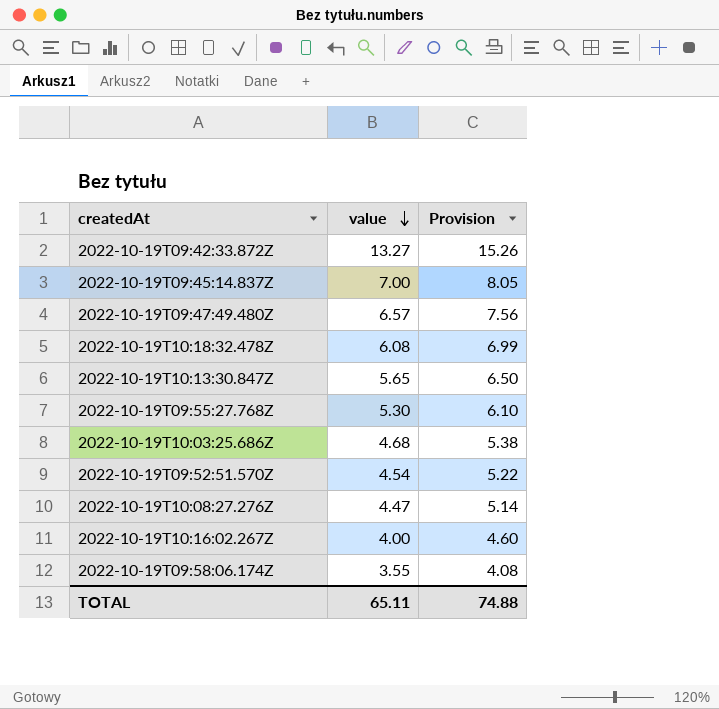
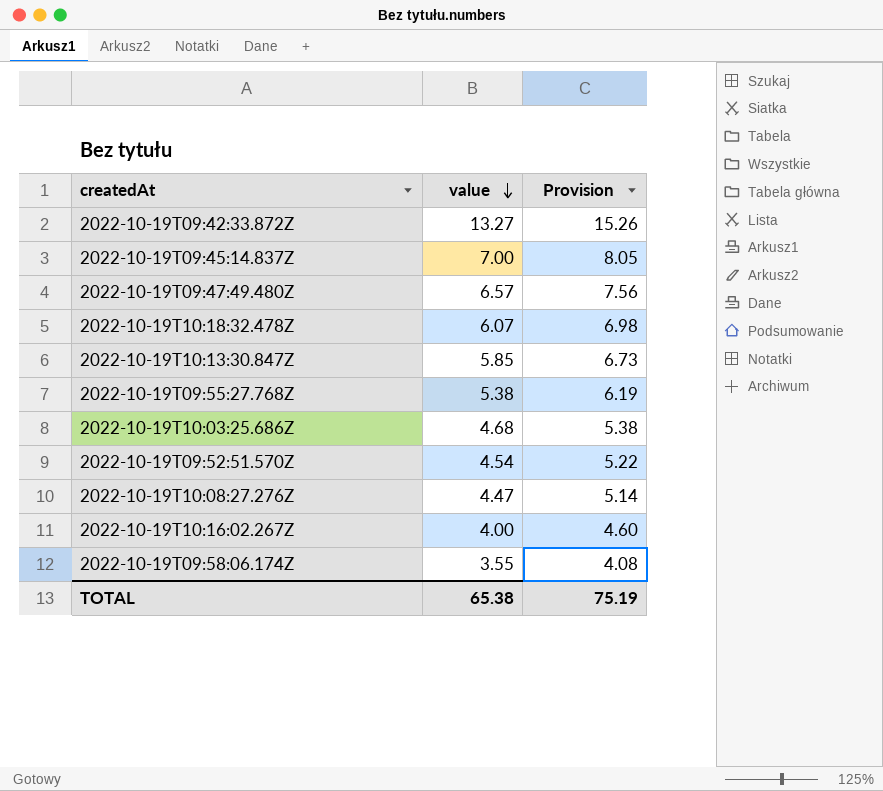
2022-10-19T10:18:32.478Z | value: 6.08 -> 6.07
2022-10-19T10:18:32.478Z | Provision: 6.99 -> 6.98
2022-10-19T10:13:30.847Z | value: 5.65 -> 5.85
2022-10-19T10:13:30.847Z | Provision: 6.50 -> 6.73
2022-10-19T09:55:27.768Z | value: 5.30 -> 5.38
2022-10-19T09:55:27.768Z | Provision: 6.10 -> 6.19
TOTAL | value: 65.11 -> 65.38
TOTAL | Provision: 74.88 -> 75.19

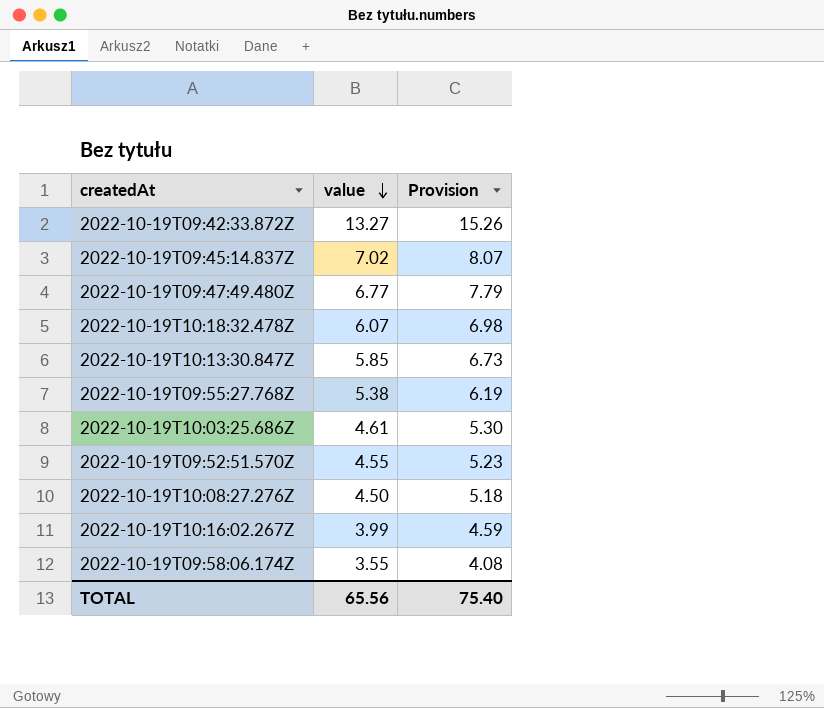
2022-10-19T09:45:14.837Z | value: 7.00 -> 7.02
2022-10-19T09:45:14.837Z | Provision: 8.05 -> 8.07
2022-10-19T09:47:49.480Z | value: 6.57 -> 6.77
2022-10-19T09:47:49.480Z | Provision: 7.56 -> 7.79
2022-10-19T10:03:25.686Z | value: 4.68 -> 4.61
2022-10-19T10:03:25.686Z | Provision: 5.38 -> 5.30
2022-10-19T09:52:51.570Z | value: 4.54 -> 4.55
2022-10-19T09:52:51.570Z | Provision: 5.22 -> 5.23
2022-10-19T10:08:27.276Z | value: 4.47 -> 4.50
2022-10-19T10:08:27.276Z | Provision: 5.14 -> 5.18
2022-10-19T10:16:02.267Z | value: 4.00 -> 3.99
2022-10-19T10:16:02.267Z | Provision: 4.60 -> 4.59
TOTAL | value: 65.38 -> 65.56
TOTAL | Provision: 75.19 -> 75.40

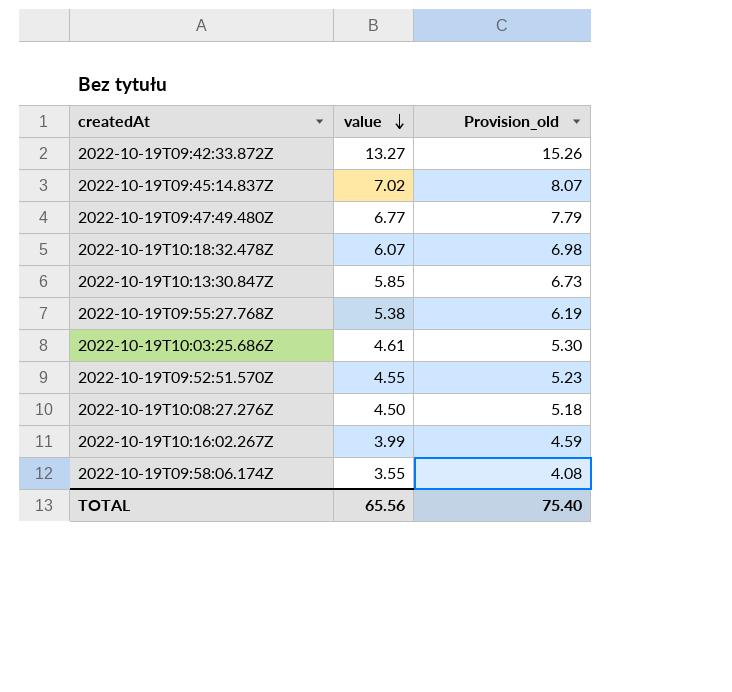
column name: Provision -> Provision_old

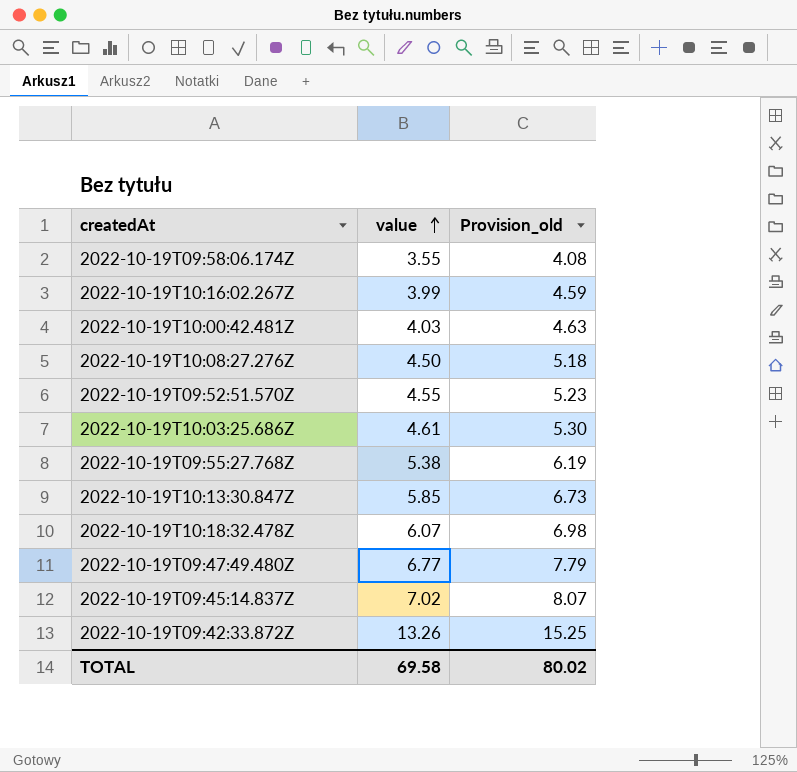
row order: value descending -> value ascending
row 2022-10-19T10:00:42.481Z: none -> 4.03 | 4.63
2022-10-19T09:42:33.872Z | value: 13.27 -> 13.26
2022-10-19T09:42:33.872Z | Provision_old: 15.26 -> 15.25
TOTAL | value: 65.56 -> 69.58
TOTAL | Provision_old: 75.40 -> 80.02

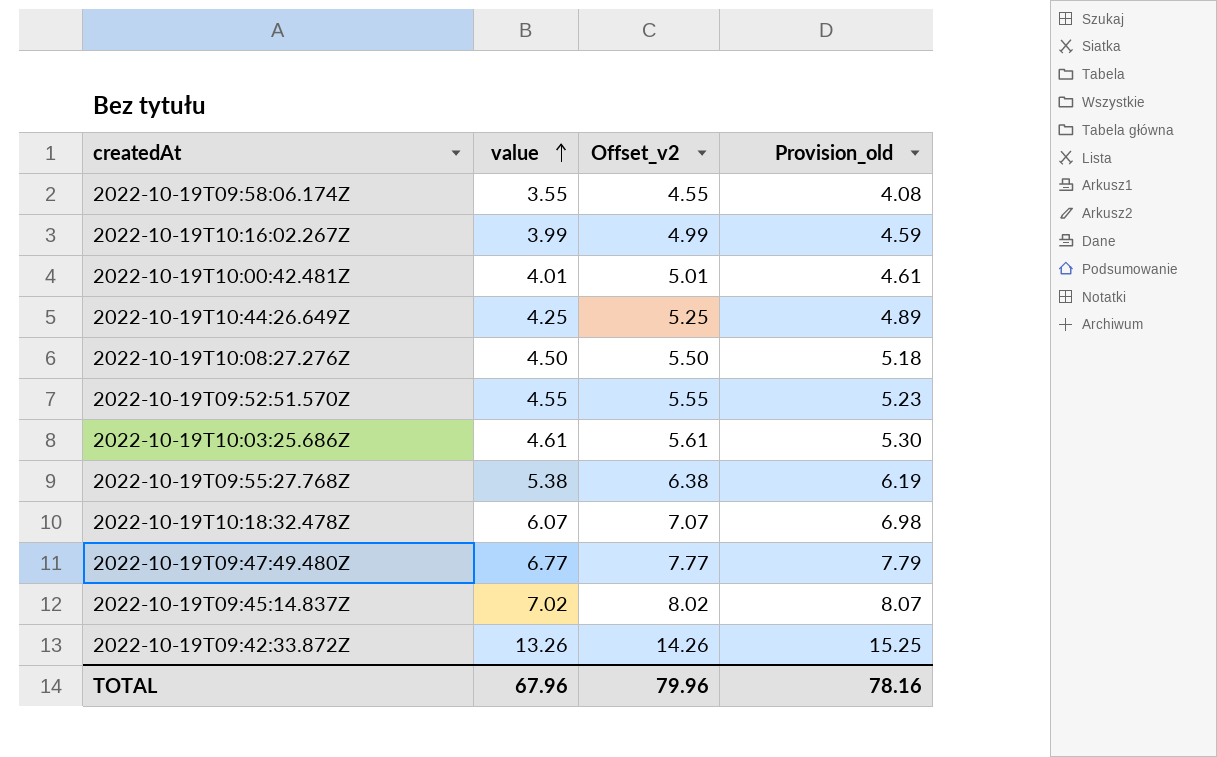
column Offset_v2 | formula: none -> [value] + 1
row 2022-10-19T10:13:30.847Z: 5.85 | 6.73 -> none
2022-10-19T10:00:42.481Z | value: 4.03 -> 4.01
2022-10-19T10:00:42.481Z | Provision_old: 4.63 -> 4.61
row 2022-10-19T10:44:26.649Z: none -> 4.25 | 5.25 | 4.89
TOTAL | value: 69.58 -> 67.96
TOTAL | Provision_old: 80.02 -> 78.16

